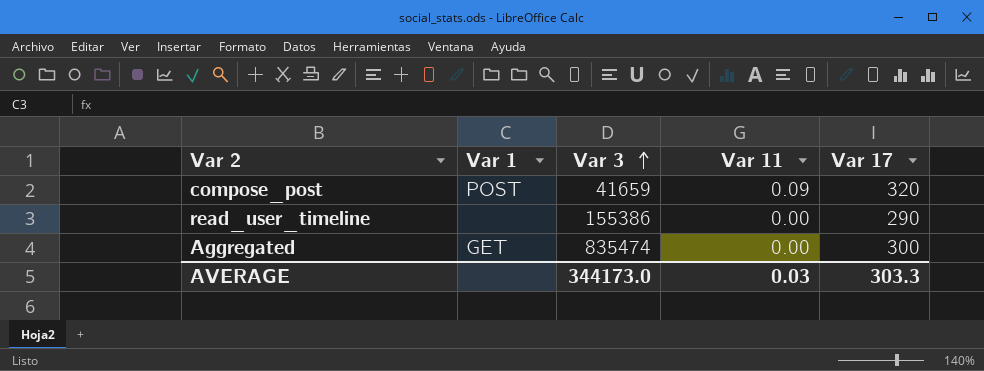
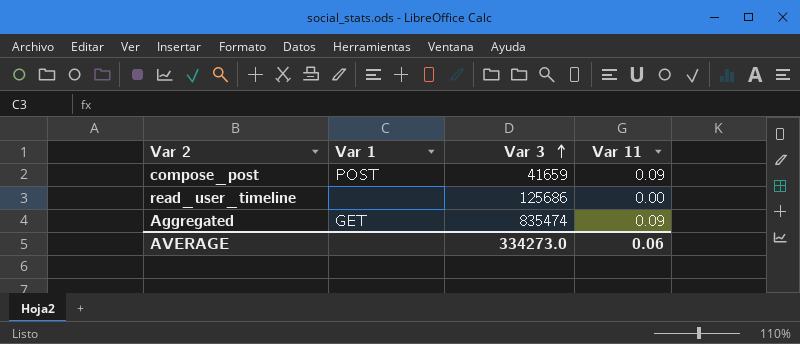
column Var 17 | position: 5 -> none
read_user_timeline | Var 3: 155386 -> 125686
Aggregated | Var 11: 0.00 -> 0.09
AVERAGE | Var 3: 344173.0 -> 334273.0
AVERAGE | Var 11: 0.03 -> 0.06

